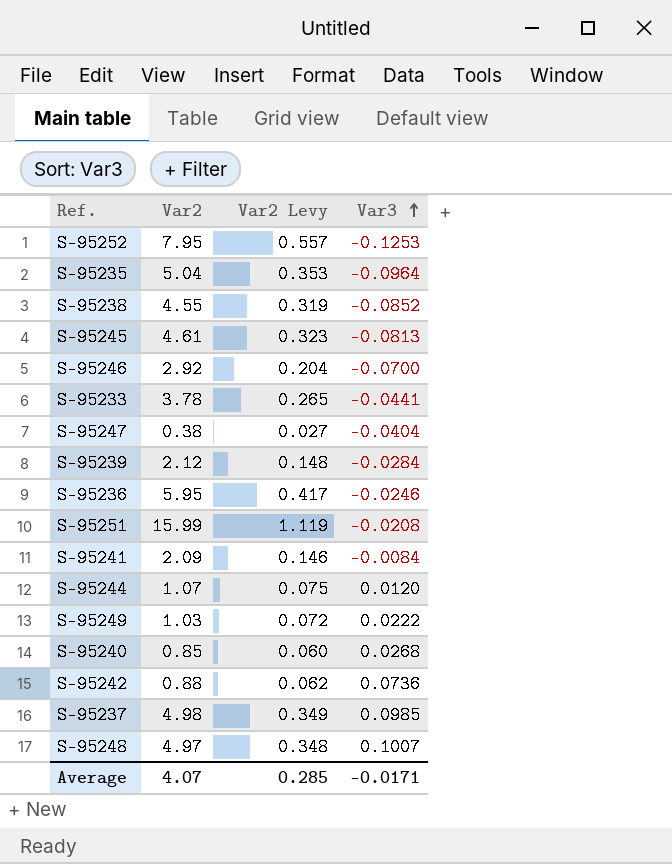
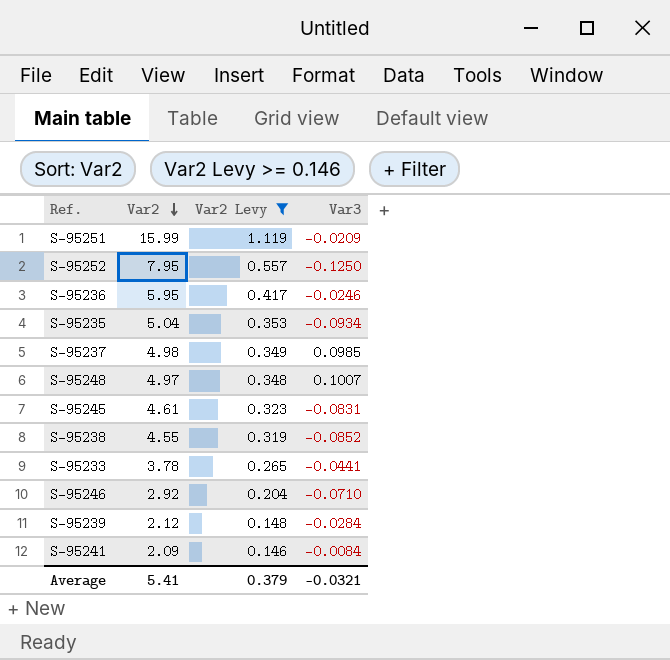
filter: none -> Var2 Levy >= 0.146
row order: Var3 ascending -> Var2 descending
S-95251 | Var3: -0.0208 -> -0.0209
S-95252 | Var3: -0.1253 -> -0.1250
S-95235 | Var3: -0.0964 -> -0.0934
S-95245 | Var3: -0.0813 -> -0.0831
S-95246 | Var3: -0.0700 -> -0.0710
Average | Var2: 4.07 -> 5.41
Average | Var2 Levy: 0.285 -> 0.379
Average | Var3: -0.0171 -> -0.0321

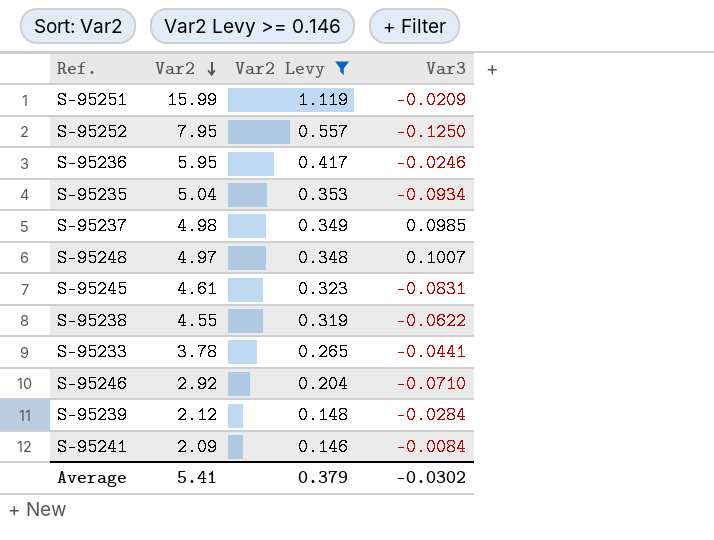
S-95238 | Var3: -0.0852 -> -0.0622
Average | Var3: -0.0321 -> -0.0302

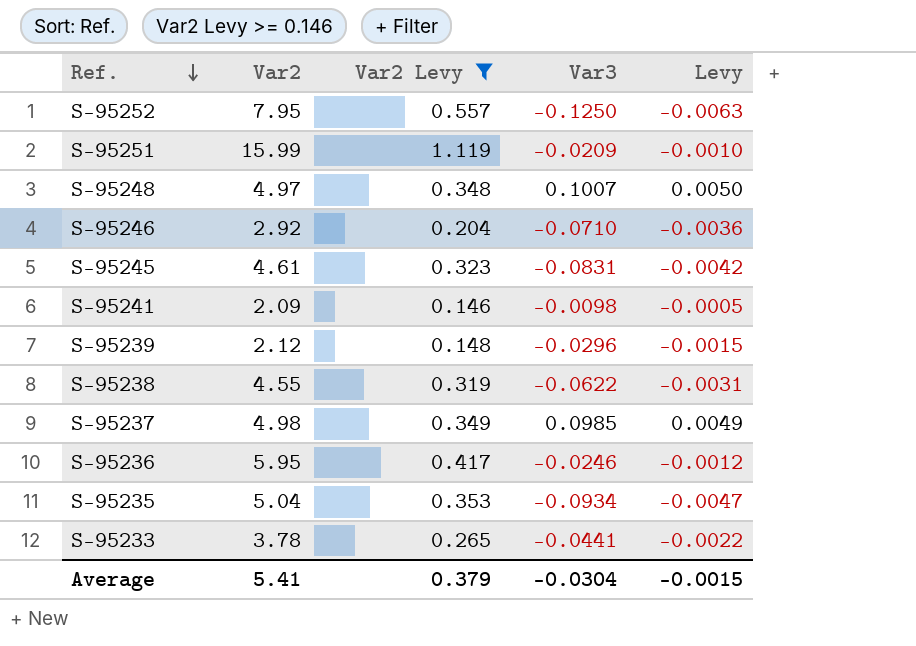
row order: Var2 descending -> Ref. descending
column Levy | formula: none -> [Var3] * 0.05
S-95241 | Var3: -0.0084 -> -0.0098
S-95239 | Var3: -0.0284 -> -0.0296
Average | Var3: -0.0302 -> -0.0304

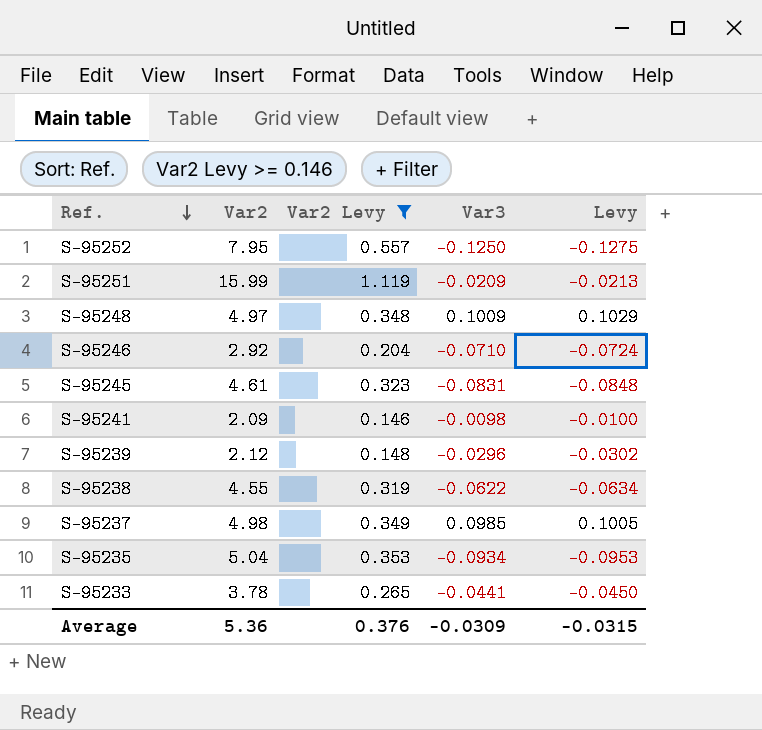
column Levy | formula: [Var3] * 0.05 -> [Var3] * 1.02
row S-95236: 5.95 | 0.417 | -0.0246 | -0.0012 -> none
S-95248 | Var3: 0.1007 -> 0.1009
Average | Var2: 5.41 -> 5.36
Average | Var2 Levy: 0.379 -> 0.376
Average | Var3: -0.0304 -> -0.0309
Average | Levy: -0.0015 -> -0.0315

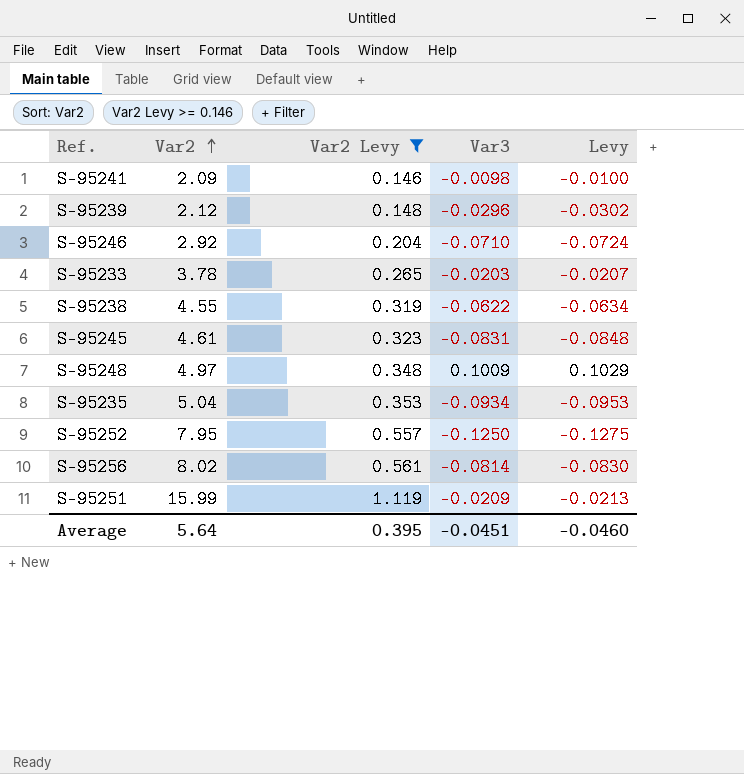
row order: Ref. descending -> Var2 ascending
row S-95237: 4.98 | 0.349 | 0.0985 | 0.1005 -> none
S-95233 | Var3: -0.0441 -> -0.0203
S-95233 | Levy: -0.0450 -> -0.0207
row S-95256: none -> 8.02 | 0.561 | -0.0814 | -0.0830
Average | Var2: 5.36 -> 5.64
Average | Var2 Levy: 0.376 -> 0.395
Average | Var3: -0.0309 -> -0.0451
Average | Levy: -0.0315 -> -0.0460

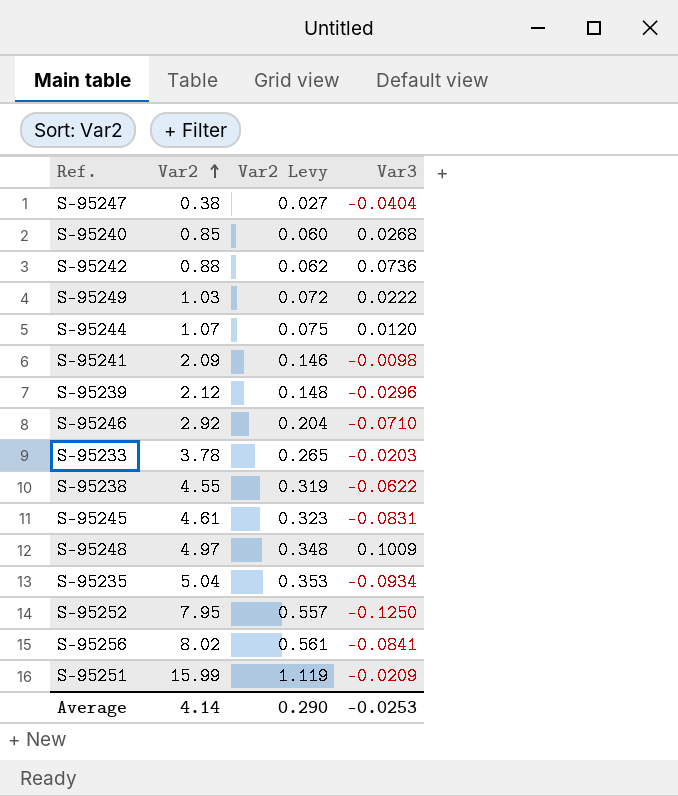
filter: Var2 Levy >= 0.146 -> none
column Levy | formula: [Var3] * 1.02 -> none
S-95256 | Var3: -0.0814 -> -0.0841
Average | Var2: 5.64 -> 4.14
Average | Var2 Levy: 0.395 -> 0.290
Average | Var3: -0.0451 -> -0.0253

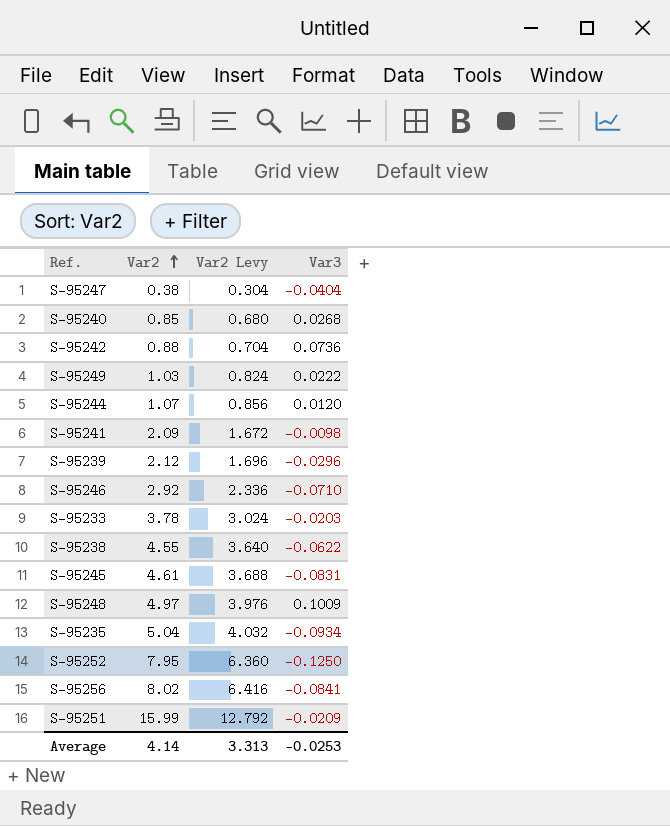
column Var2 Levy | formula: [Var2] * 0.07 -> [Var2] * 0.8
Average | Var2 Levy: 0.290 -> 3.313

